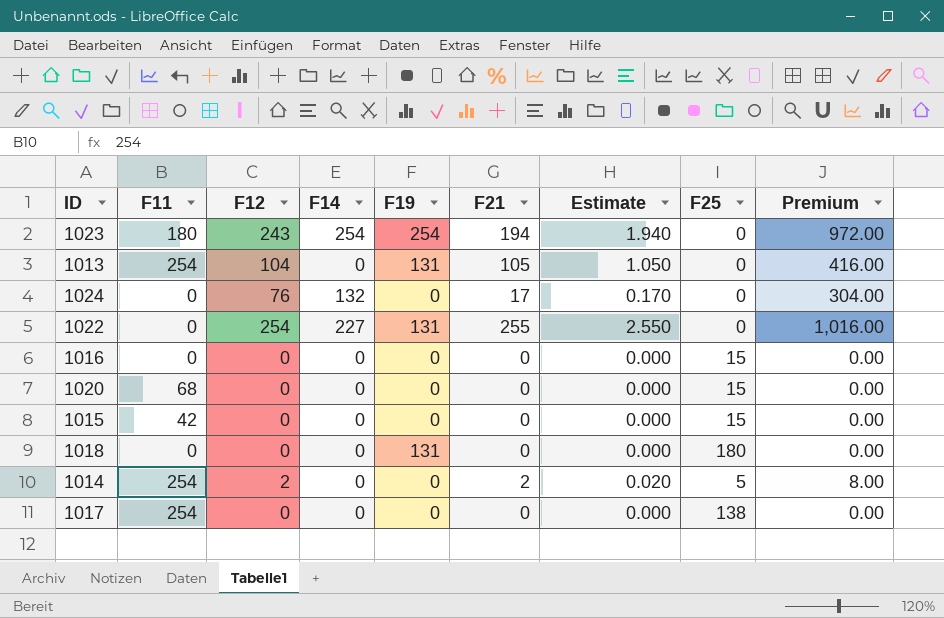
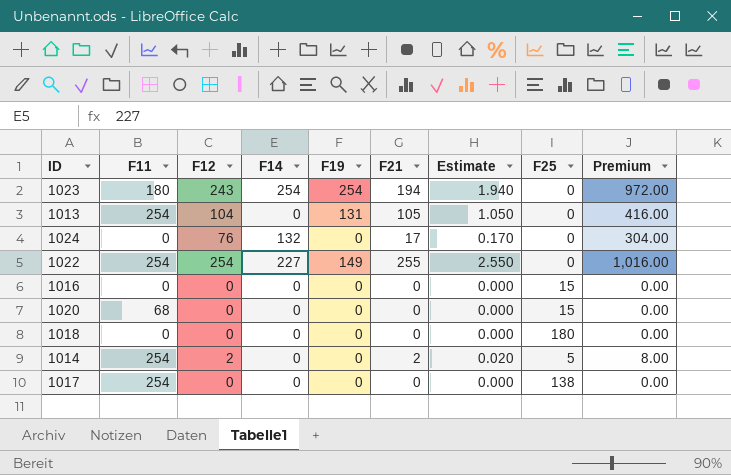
row 1015: 42 | 0 | 0 | 0 | 0 | 0.000 | 15 | 0.00 -> none
1022 | F11: 0 -> 254
1022 | F19: 131 -> 149
1018 | F19: 131 -> 0

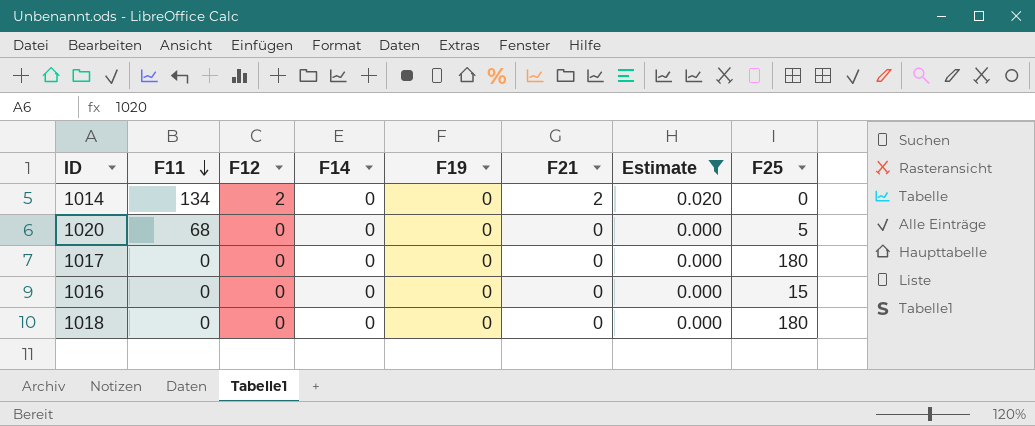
filter: none -> Estimate <= 0.020
row order: none -> F11 descending
column Premium | formula: [F12] * 4 -> none
1014 | F11: 254 -> 134
1014 | F25: 5 -> 0
1020 | F25: 15 -> 5
1017 | F11: 254 -> 0
1017 | F25: 138 -> 180

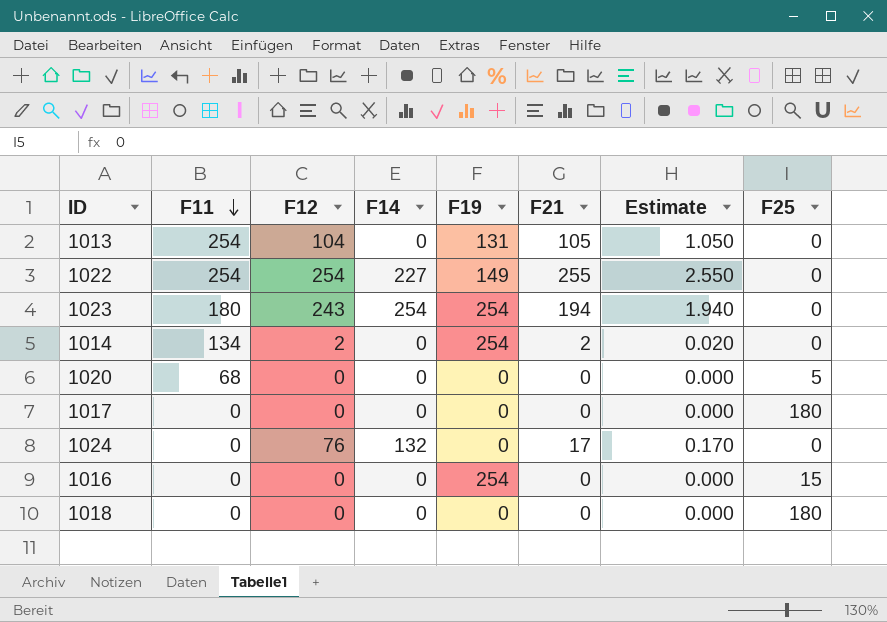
filter: Estimate <= 0.020 -> none
1014 | F19: 0 -> 254
1016 | F19: 0 -> 254

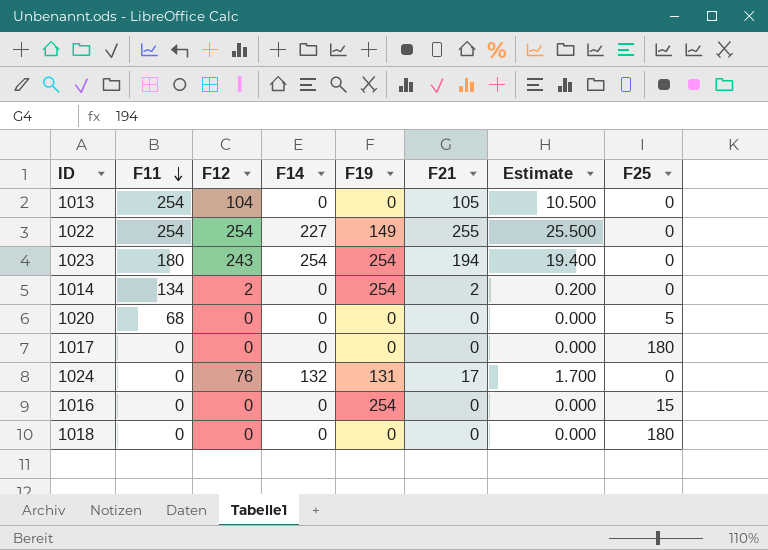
column Estimate | formula: [F21] * 0.01 -> [F21] * 0.1
1013 | F19: 131 -> 0
1024 | F19: 0 -> 131

